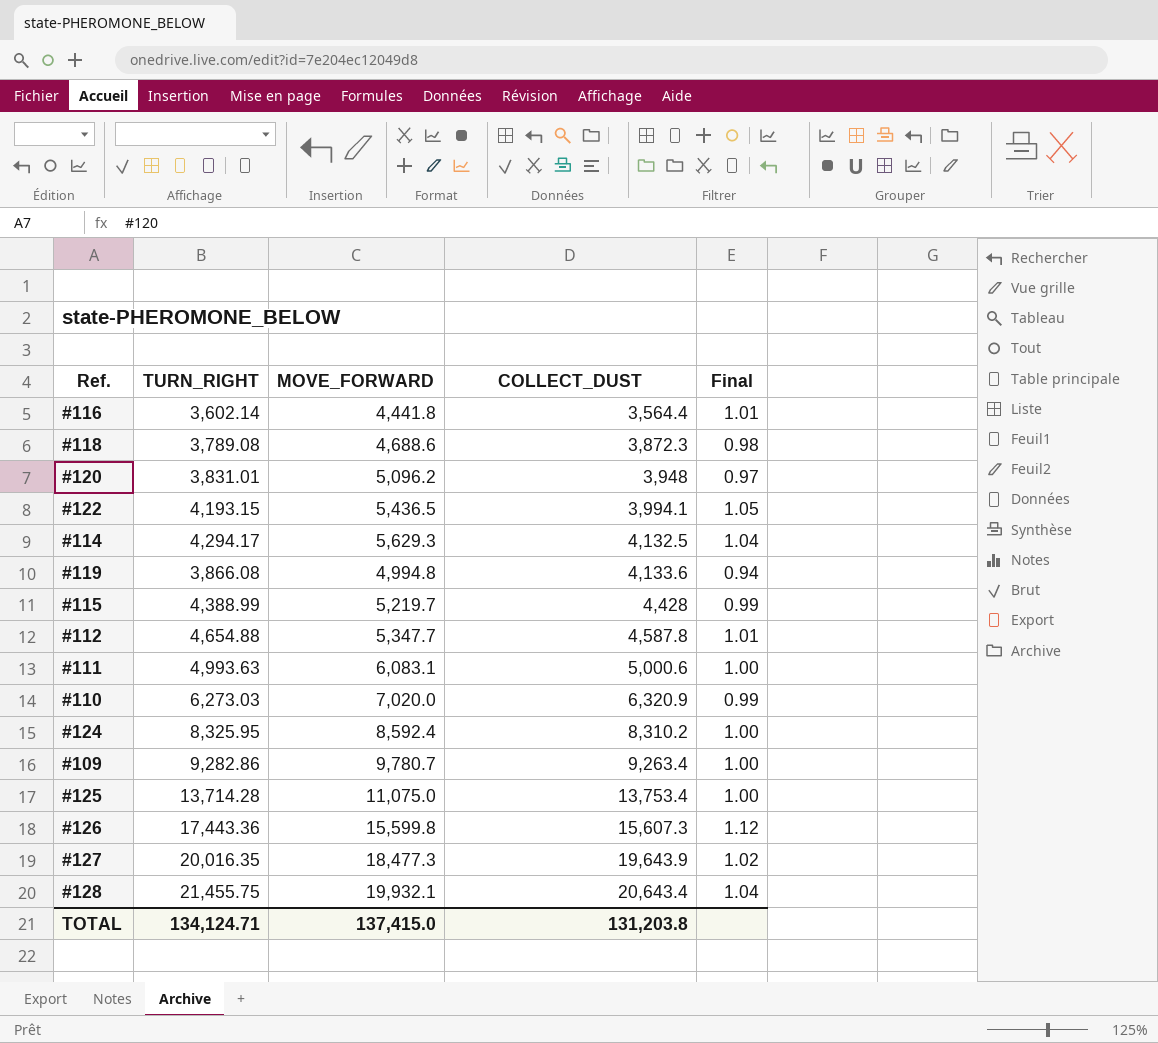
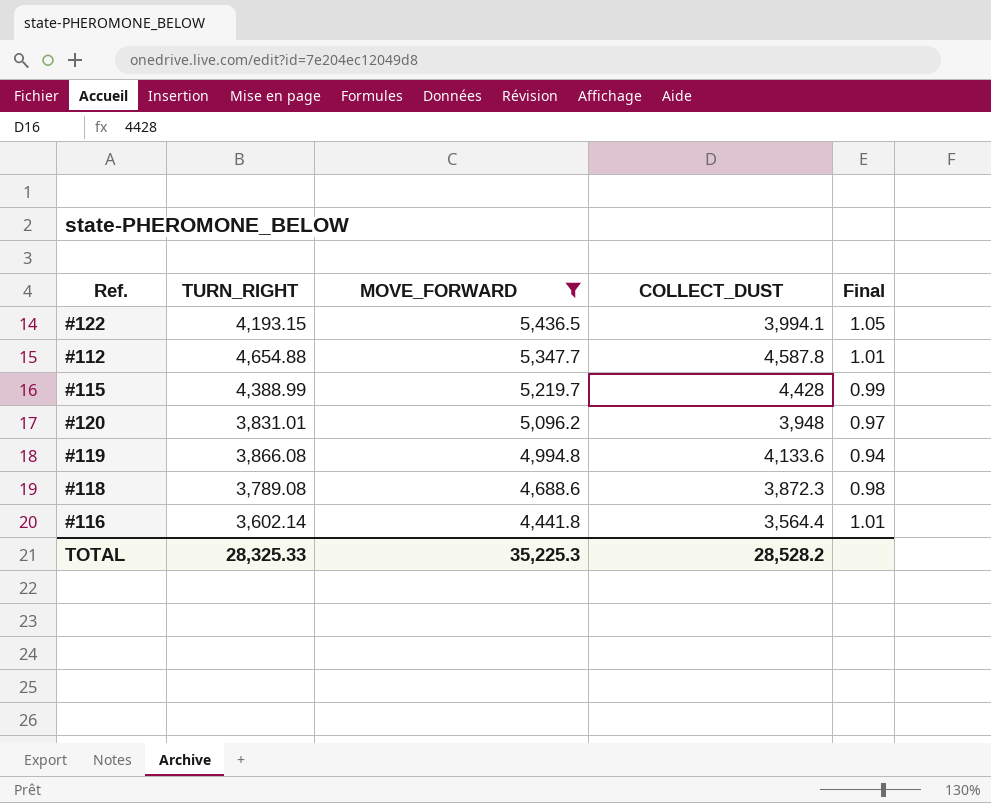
filter: none -> MOVE_FORWARD <= 5,436.5
row order: COLLECT_DUST ascending -> MOVE_FORWARD descending
TOTAL | TURN_RIGHT: 134,124.71 -> 28,325.33
TOTAL | MOVE_FORWARD: 137,415.0 -> 35,225.3
TOTAL | COLLECT_DUST: 131,203.8 -> 28,528.2

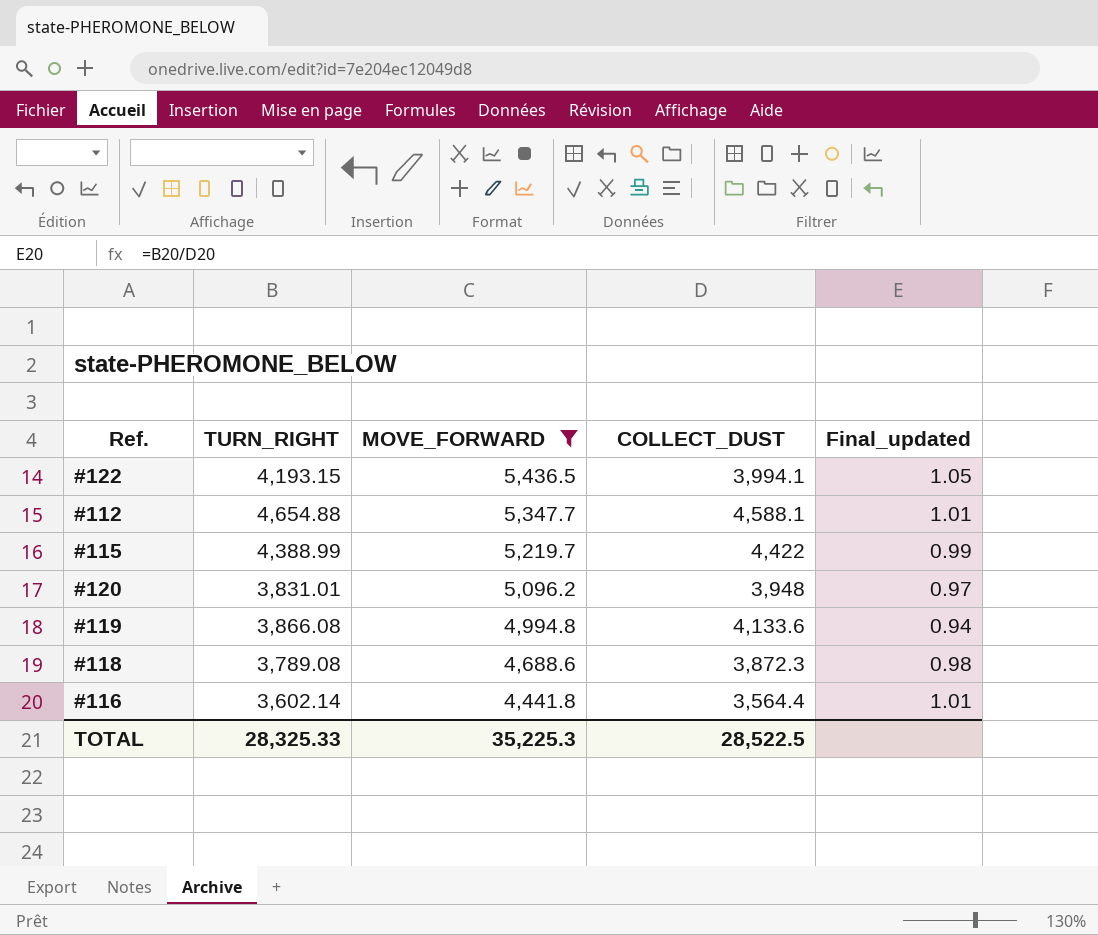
column name: Final -> Final_updated
#112 | COLLECT_DUST: 4,587.8 -> 4,588.1
#115 | COLLECT_DUST: 4,428 -> 4,422
TOTAL | COLLECT_DUST: 28,528.2 -> 28,522.5

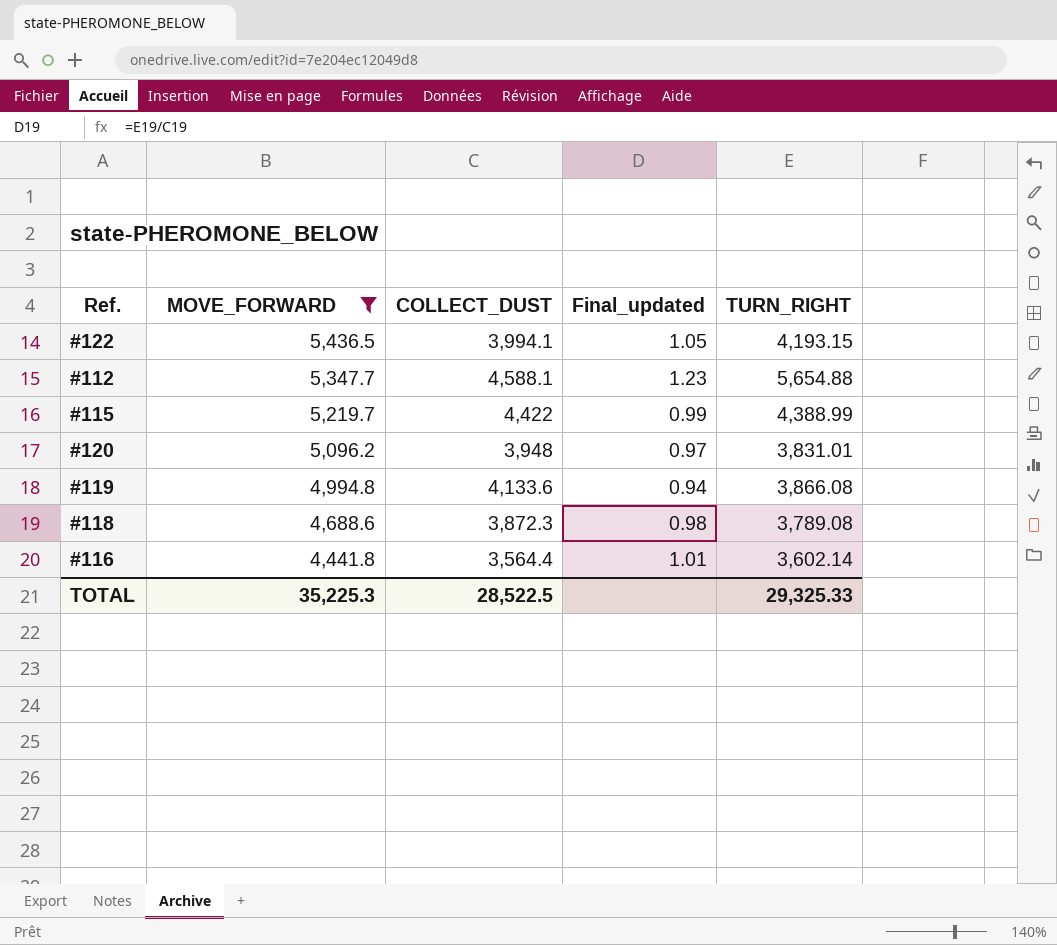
column TURN_RIGHT | position: 2 -> 5
#112 | Final_updated: 1.01 -> 1.23
#112 | TURN_RIGHT: 4,654.88 -> 5,654.88
TOTAL | TURN_RIGHT: 28,325.33 -> 29,325.33

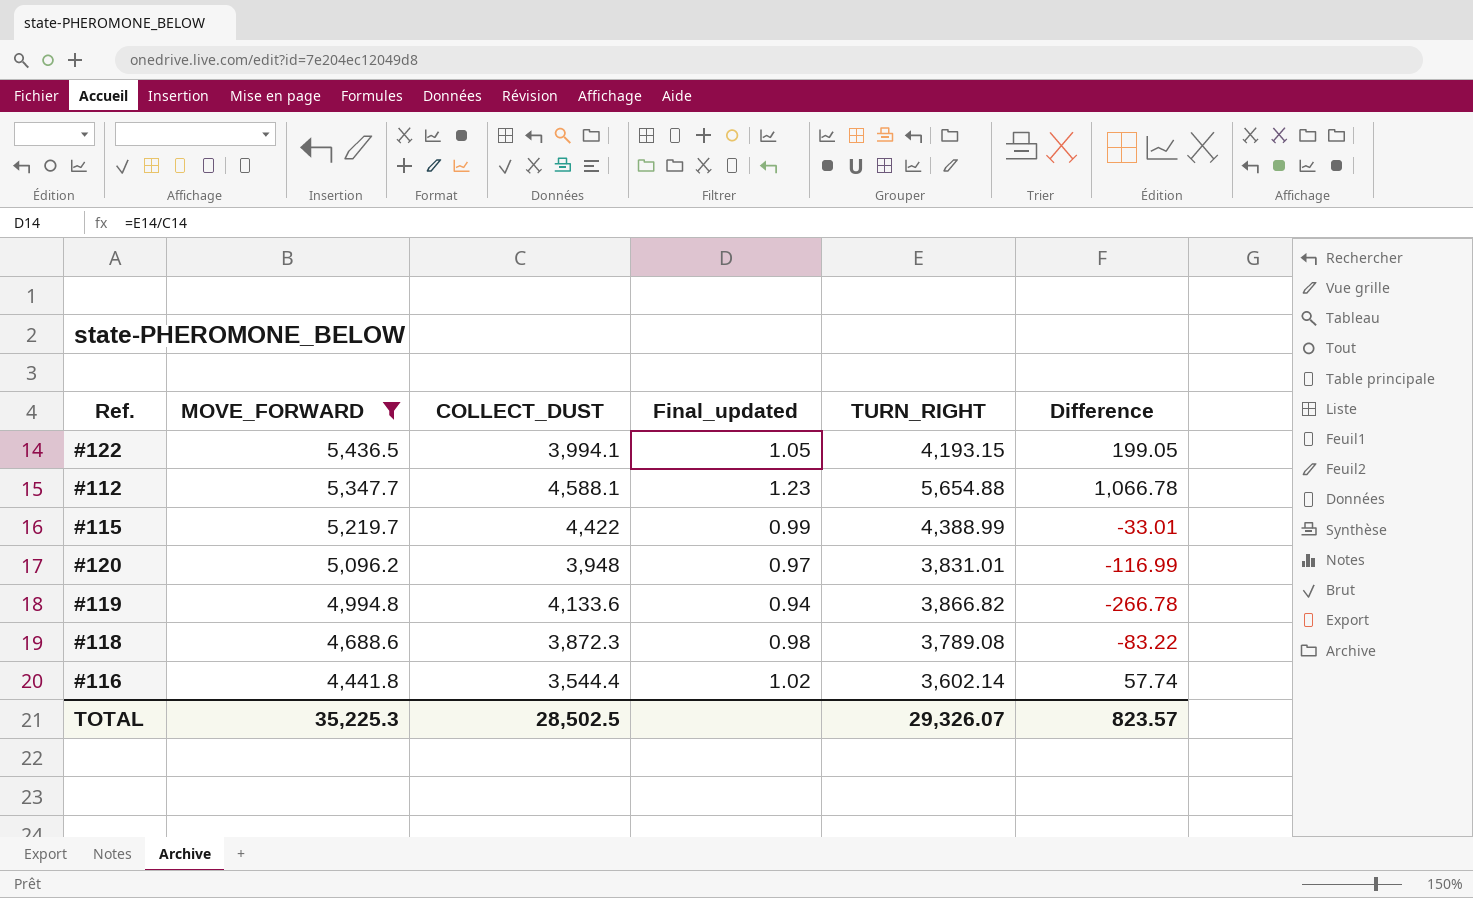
column Difference | formula: none -> [TURN_RIGHT] - [COLLECT_DUST]
#119 | TURN_RIGHT: 3,866.08 -> 3,866.82
#116 | COLLECT_DUST: 3,564.4 -> 3,544.4
#116 | Final_updated: 1.01 -> 1.02
TOTAL | COLLECT_DUST: 28,522.5 -> 28,502.5
TOTAL | TURN_RIGHT: 29,325.33 -> 29,326.07

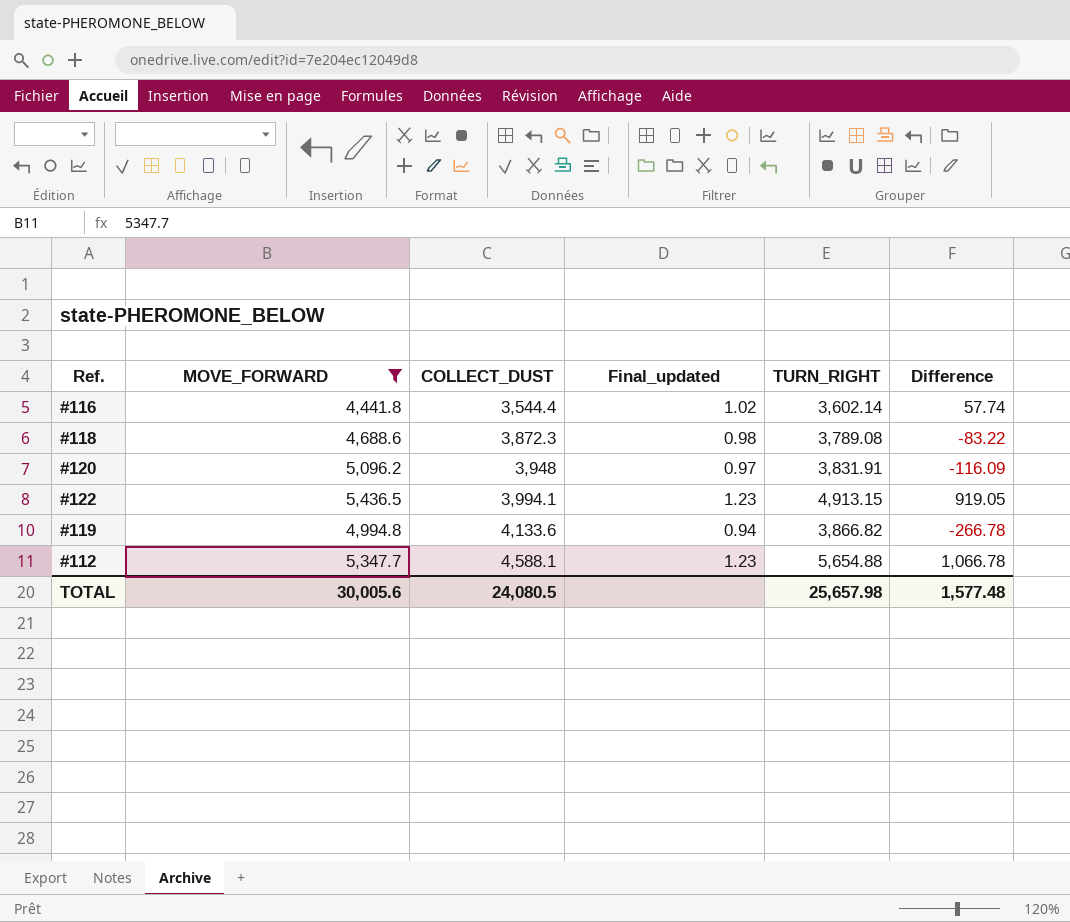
row order: MOVE_FORWARD descending -> COLLECT_DUST ascending
row #115: 5,219.7 | 4,422 | 0.99 | 4,388.99 | -33.01 -> none
#120 | TURN_RIGHT: 3,831.01 -> 3,831.91
#120 | Difference: -116.99 -> -116.09
#122 | Final_updated: 1.05 -> 1.23
#122 | TURN_RIGHT: 4,193.15 -> 4,913.15
#122 | Difference: 199.05 -> 919.05
TOTAL | MOVE_FORWARD: 35,225.3 -> 30,005.6
TOTAL | COLLECT_DUST: 28,502.5 -> 24,080.5
TOTAL | TURN_RIGHT: 29,326.07 -> 25,657.98
TOTAL | Difference: 823.57 -> 1,577.48

